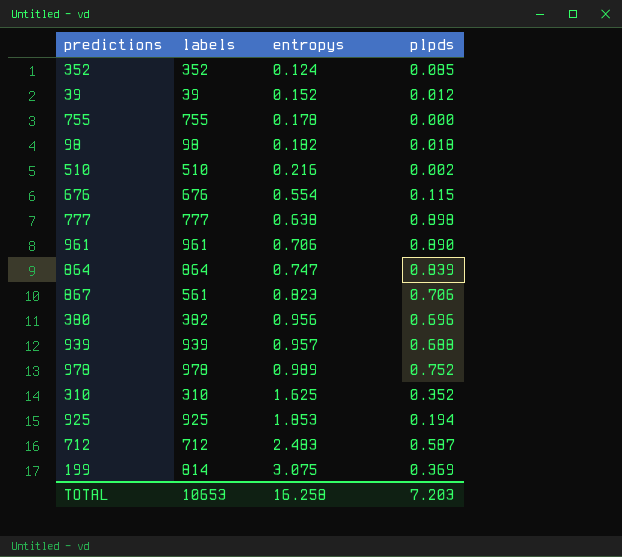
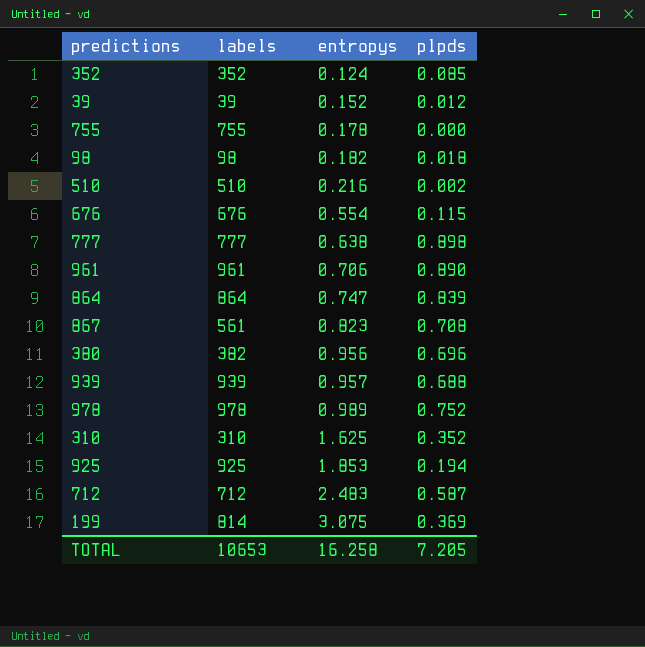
867 | plpds: 0.706 -> 0.708
TOTAL | plpds: 7.203 -> 7.205

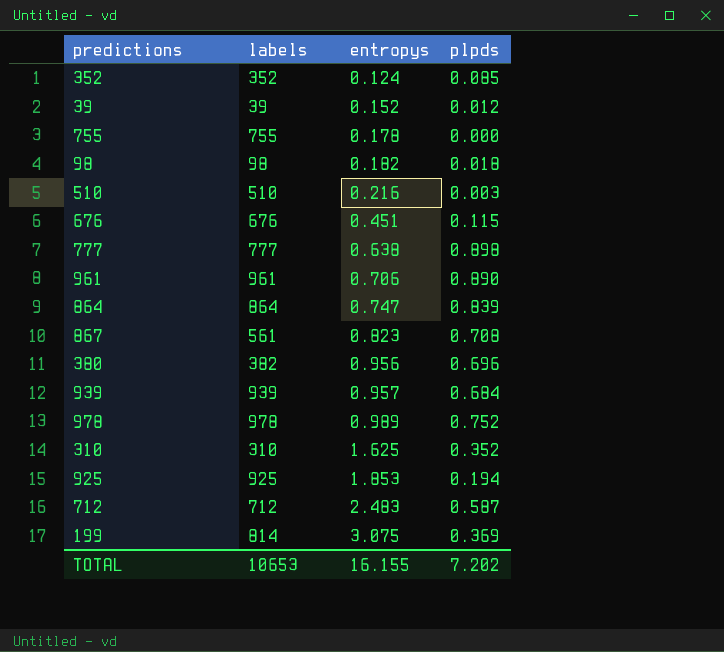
510 | plpds: 0.002 -> 0.003
676 | entropys: 0.554 -> 0.451
939 | plpds: 0.688 -> 0.684
TOTAL | entropys: 16.258 -> 16.155
TOTAL | plpds: 7.205 -> 7.202

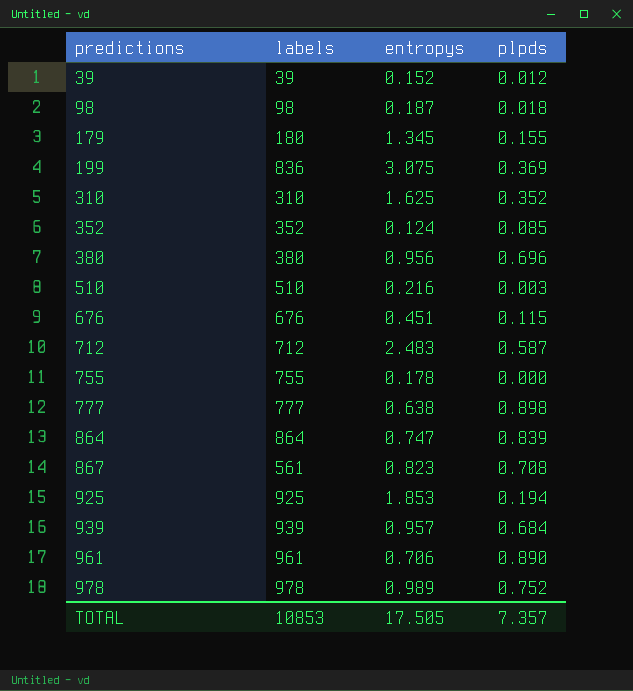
row order: entropys ascending -> predictions ascending
98 | entropys: 0.182 -> 0.187
row 179: none -> 180 | 1.345 | 0.155
199 | labels: 814 -> 836
380 | labels: 382 -> 380
TOTAL | labels: 10653 -> 10853
TOTAL | entropys: 16.155 -> 17.505
TOTAL | plpds: 7.202 -> 7.357

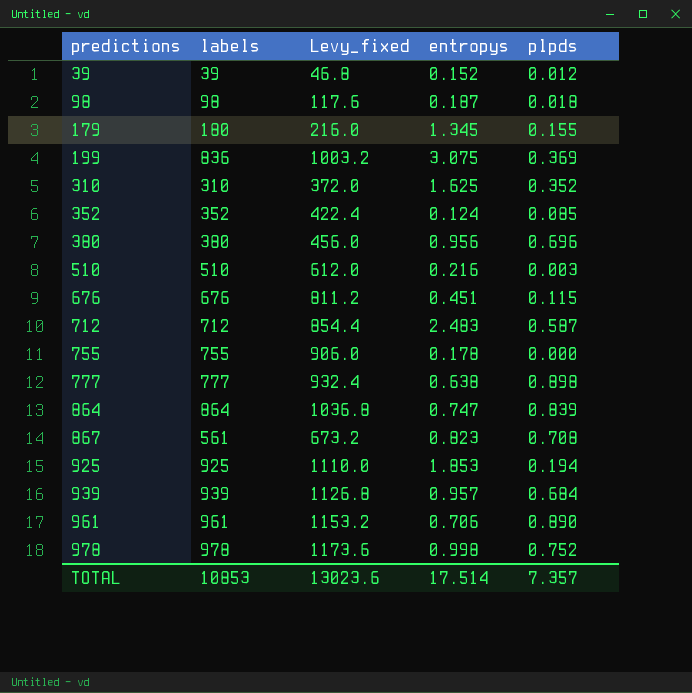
column Levy_fixed | formula: none -> [labels] * 1.2
978 | entropys: 0.989 -> 0.998
TOTAL | entropys: 17.505 -> 17.514

